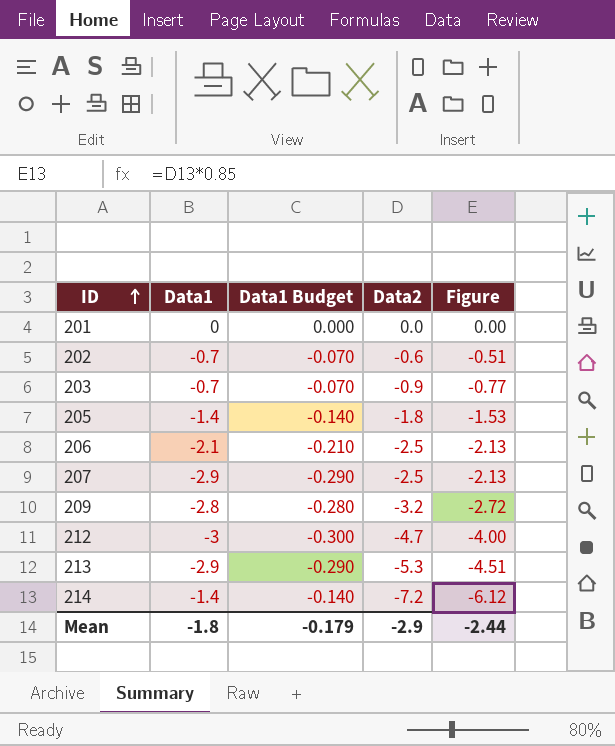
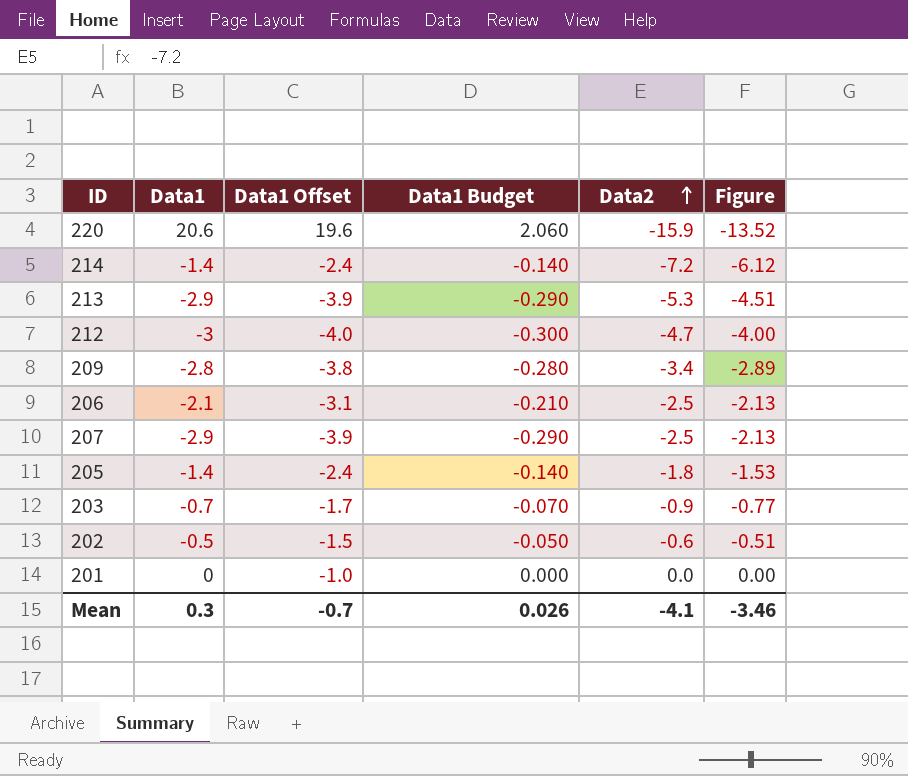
row order: ID ascending -> Data2 ascending
column Data1 Offset | formula: none -> [Data1] - 1
row 220: none -> 20.6 | 19.6 | 2.060 | -15.9 | -13.52
209 | Data2: -3.2 -> -3.4
209 | Figure: -2.72 -> -2.89
202 | Data1: -0.7 -> -0.5
202 | Data1 Budget: -0.070 -> -0.050
Mean | Data1: -1.8 -> 0.3
Mean | Data1 Budget: -0.179 -> 0.026
Mean | Data2: -2.9 -> -4.1
Mean | Figure: -2.44 -> -3.46

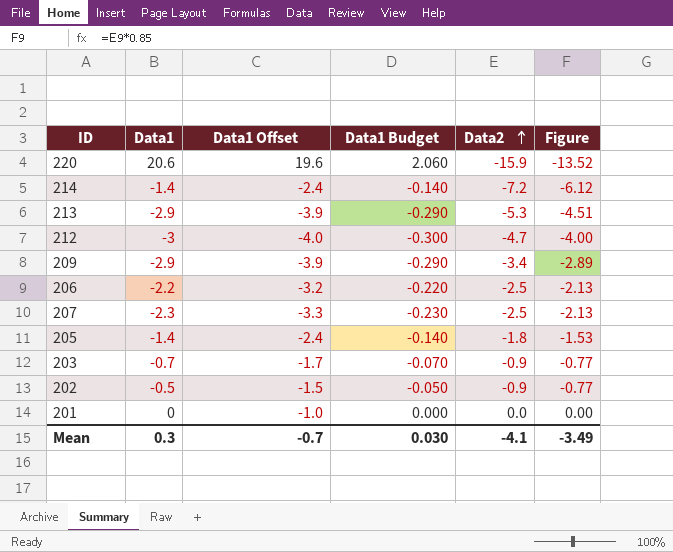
209 | Data1: -2.8 -> -2.9
209 | Data1 Offset: -3.8 -> -3.9
209 | Data1 Budget: -0.280 -> -0.290
206 | Data1: -2.1 -> -2.2
206 | Data1 Offset: -3.1 -> -3.2
206 | Data1 Budget: -0.210 -> -0.220
207 | Data1: -2.9 -> -2.3
207 | Data1 Offset: -3.9 -> -3.3
207 | Data1 Budget: -0.290 -> -0.230
202 | Data2: -0.6 -> -0.9
202 | Figure: -0.51 -> -0.77
Mean | Data1 Budget: 0.026 -> 0.030
Mean | Figure: -3.46 -> -3.49

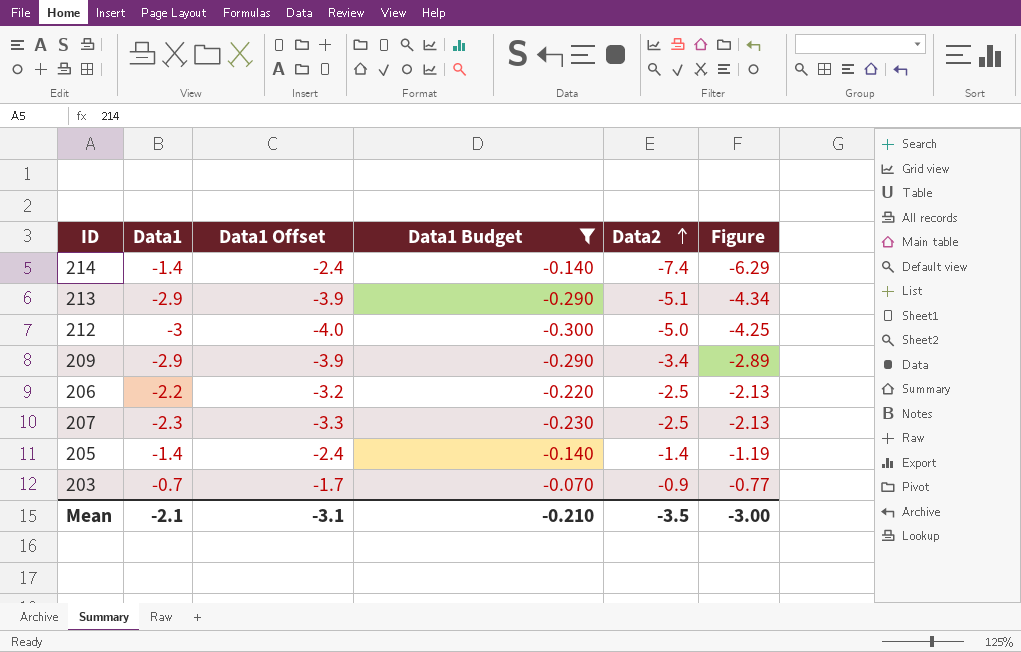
filter: none -> Data1 Budget <= -0.070
214 | Data2: -7.2 -> -7.4
214 | Figure: -6.12 -> -6.29
213 | Data2: -5.3 -> -5.1
213 | Figure: -4.51 -> -4.34
212 | Data2: -4.7 -> -5.0
212 | Figure: -4.00 -> -4.25
205 | Data2: -1.8 -> -1.4
205 | Figure: -1.53 -> -1.19
Mean | Data1: 0.3 -> -2.1
Mean | Data1 Offset: -0.7 -> -3.1
Mean | Data1 Budget: 0.030 -> -0.210
Mean | Data2: -4.1 -> -3.5
Mean | Figure: -3.49 -> -3.00

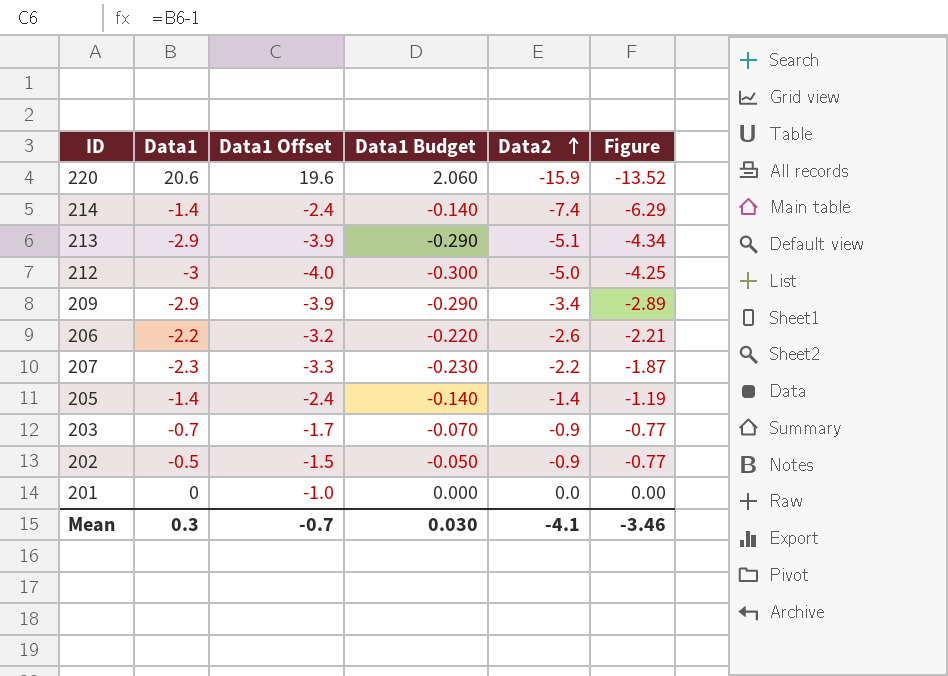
filter: Data1 Budget <= -0.070 -> none
206 | Data2: -2.5 -> -2.6
206 | Figure: -2.13 -> -2.21
207 | Data2: -2.5 -> -2.2
207 | Figure: -2.13 -> -1.87
Mean | Data1: -2.1 -> 0.3
Mean | Data1 Offset: -3.1 -> -0.7
Mean | Data1 Budget: -0.210 -> 0.030
Mean | Data2: -3.5 -> -4.1
Mean | Figure: -3.00 -> -3.46

